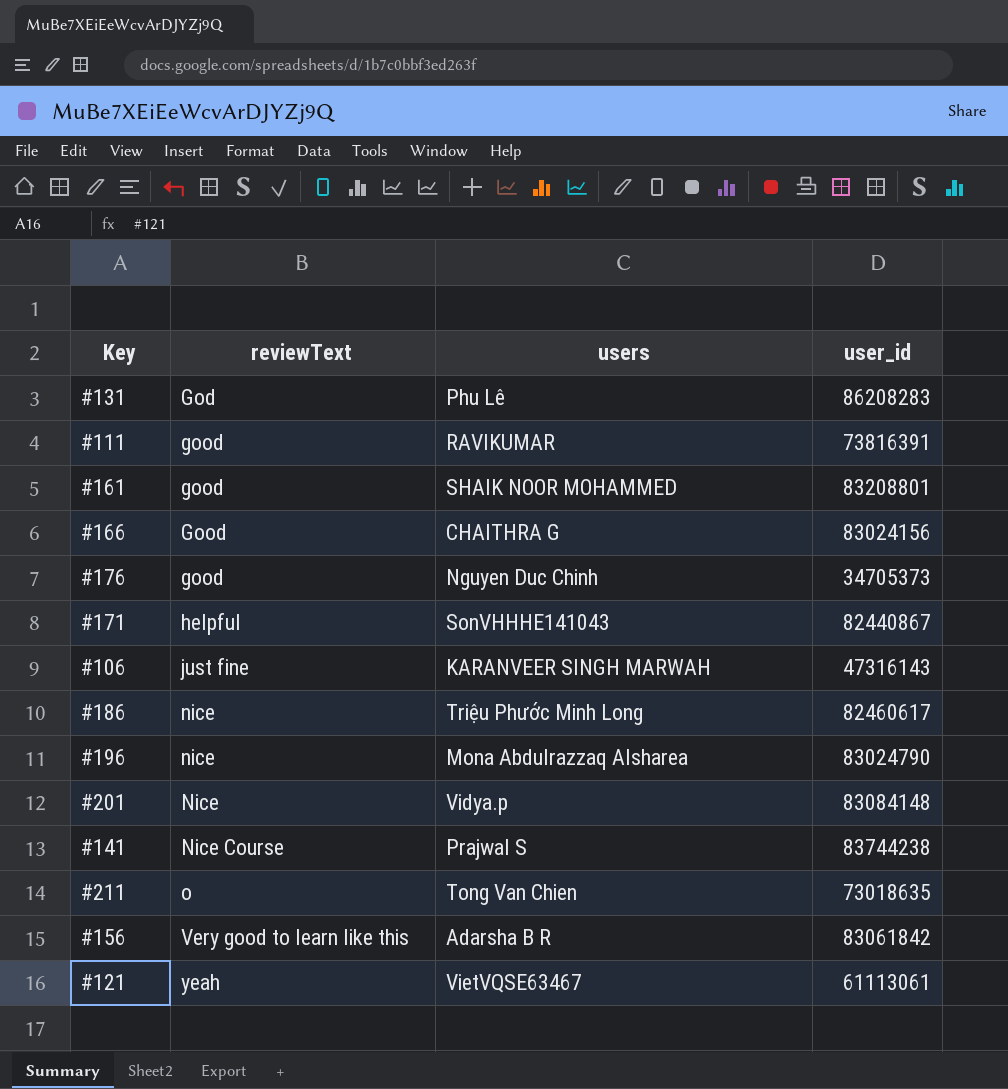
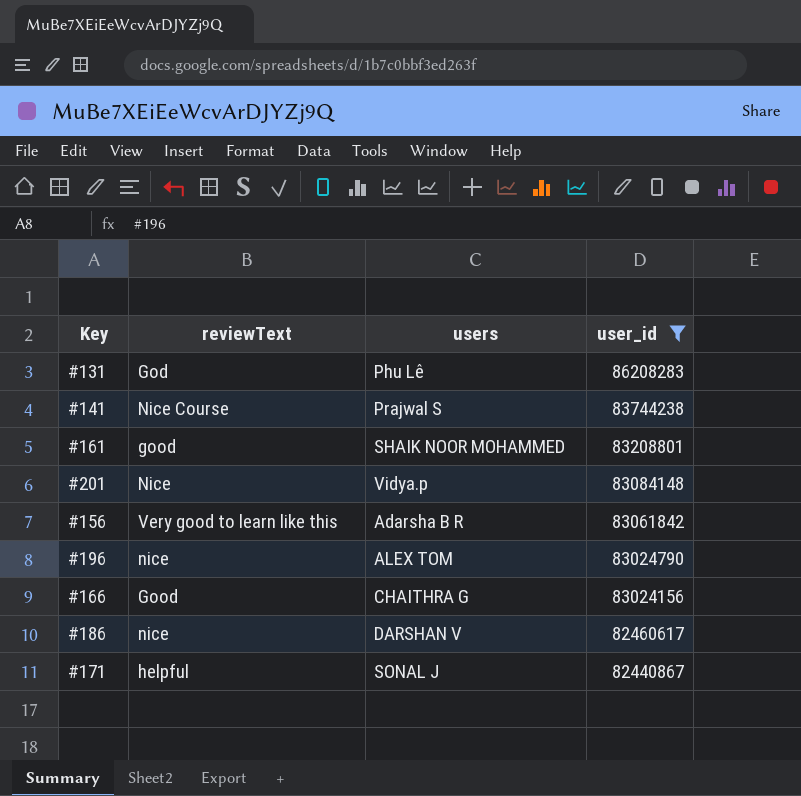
filter: none -> user_id >= 82440867
row order: reviewText ascending -> user_id descending
#196 | users: Mona Abdulrazzaq Alsharea -> ALEX TOM
#186 | users: Triệu Phước Minh Long -> DARSHAN V
#171 | users: SonVHHHE141043 -> SONAL J

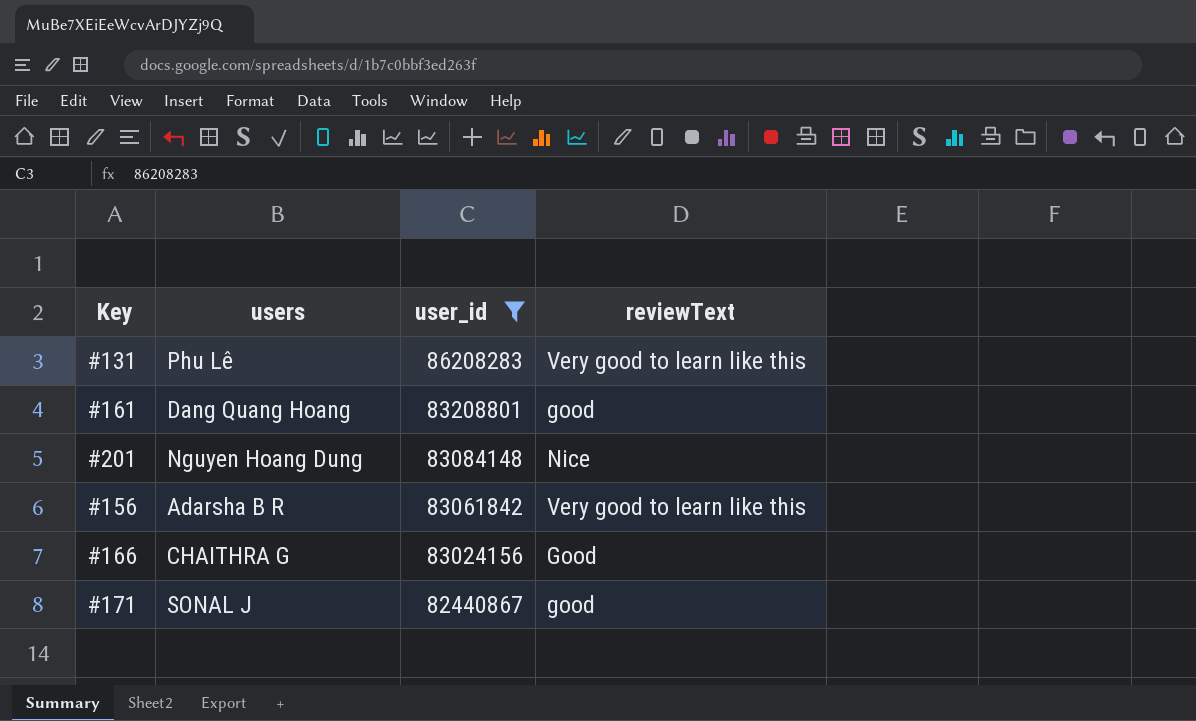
column reviewText | position: 2 -> 4
row #141: Nice Course | Prajwal S | 83744238 -> none
row #196: nice | ALEX TOM | 83024790 -> none
row #186: nice | DARSHAN V | 82460617 -> none
#131 | reviewText: God -> Very good to learn like this
#161 | users: SHAIK NOOR MOHAMMED -> Dang Quang Hoang
#201 | users: Vidya.p -> Nguyen Hoang Dung
#171 | reviewText: helpful -> good

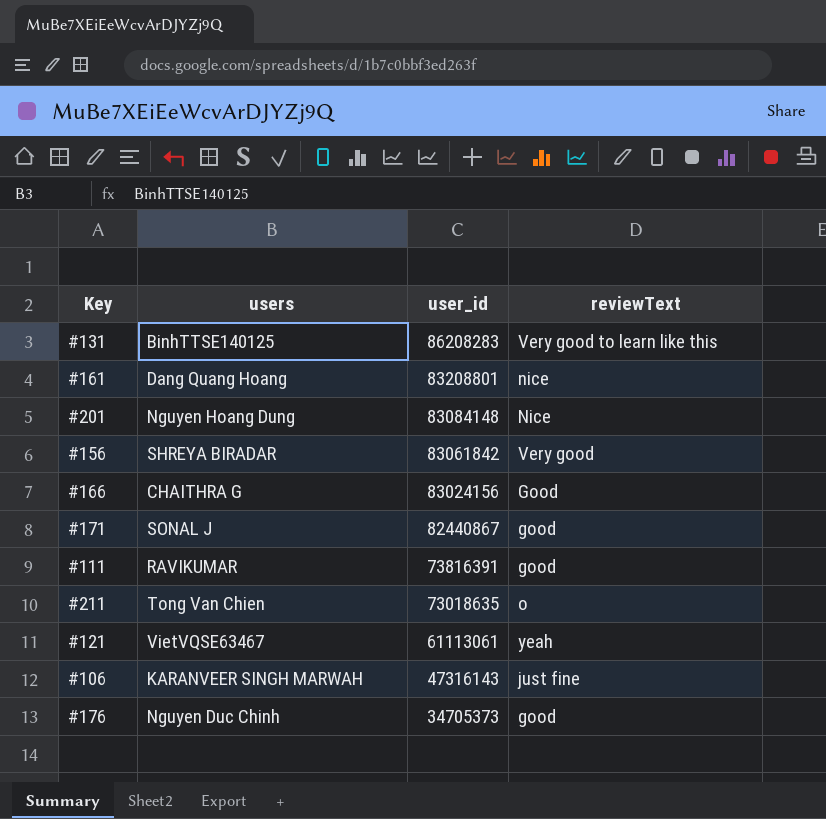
filter: user_id >= 82440867 -> none
#131 | users: Phu Lê -> BinhTTSE140125
#161 | reviewText: good -> nice
#156 | users: Adarsha B R -> SHREYA BIRADAR
#156 | reviewText: Very good to learn like this -> Very good

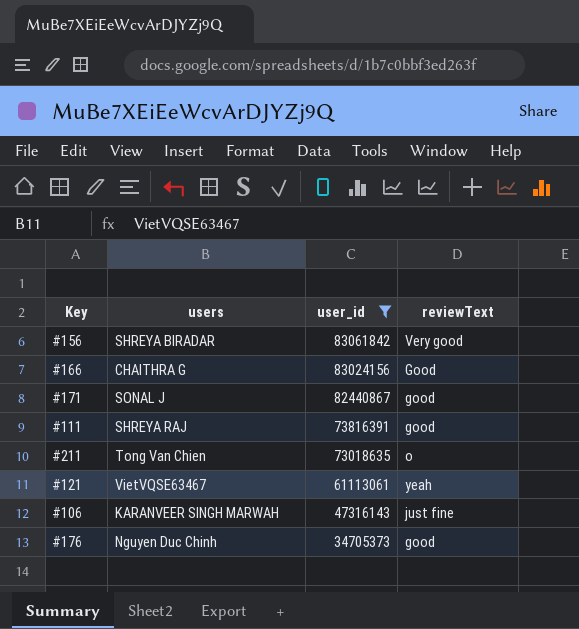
filter: none -> user_id <= 83061842
#111 | users: RAVIKUMAR -> SHREYA RAJ

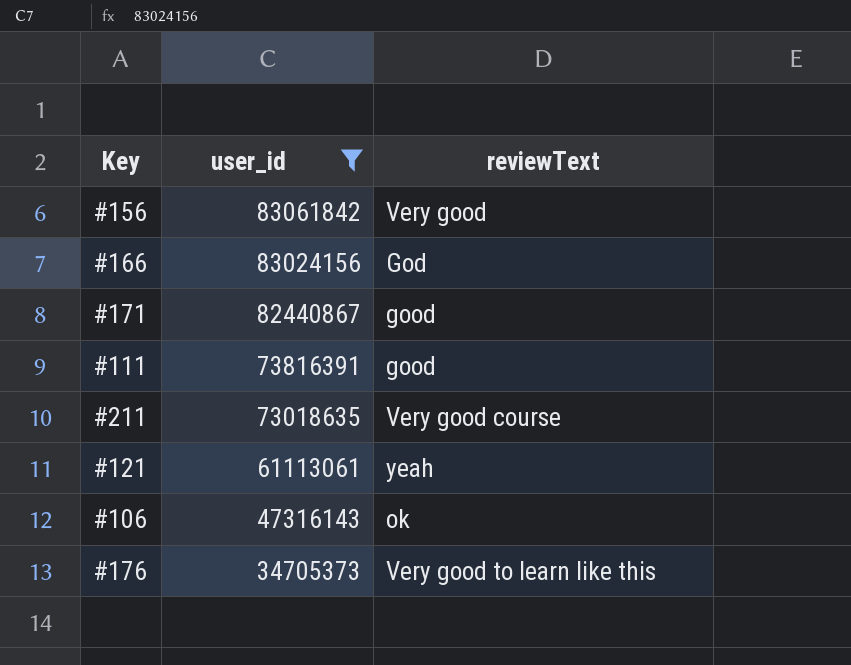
column users | position: 2 -> none
#166 | reviewText: Good -> God
#211 | reviewText: o -> Very good course
#106 | reviewText: just fine -> ok
#176 | reviewText: good -> Very good to learn like this

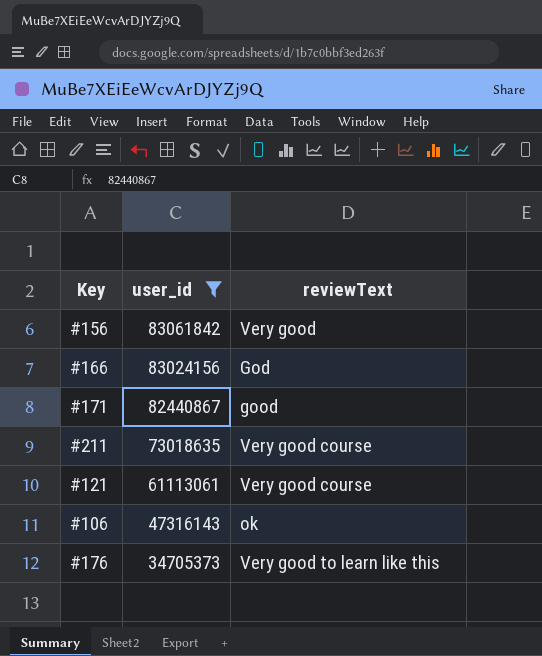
row #111: 73816391 | good -> none
#121 | reviewText: yeah -> Very good course

